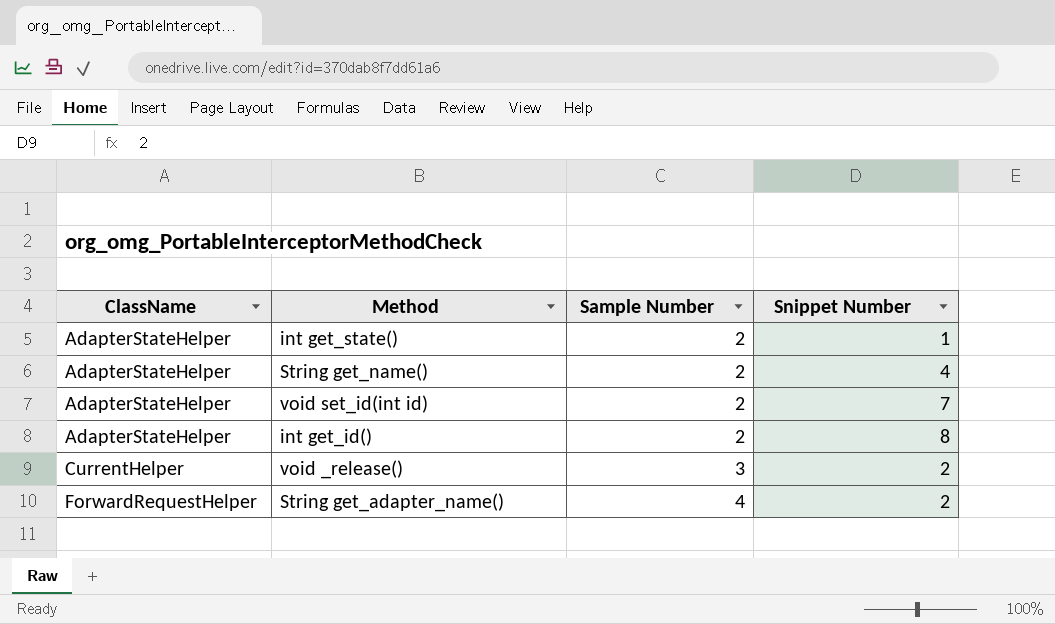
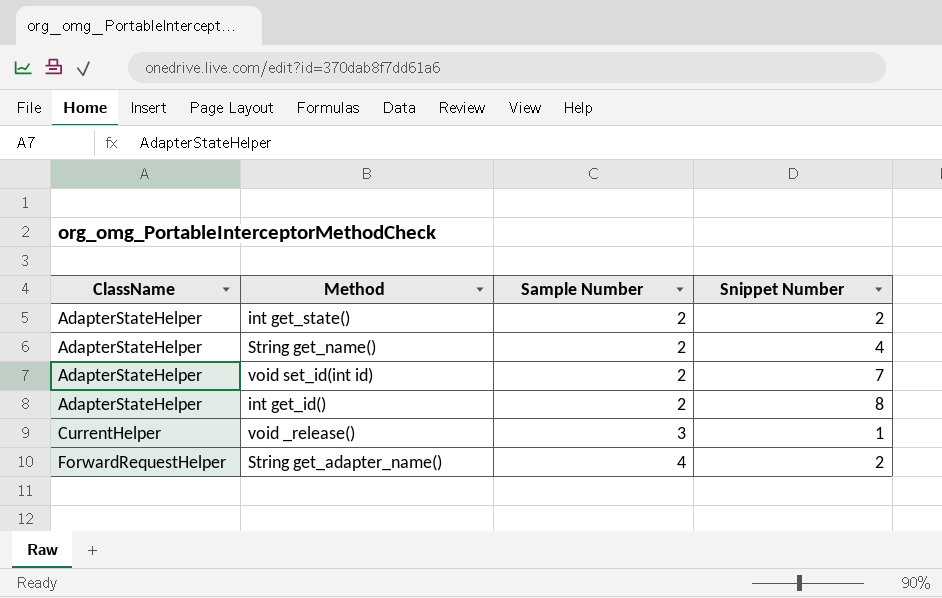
int get_state() | Snippet Number: 1 -> 2
void _release() | Snippet Number: 2 -> 1

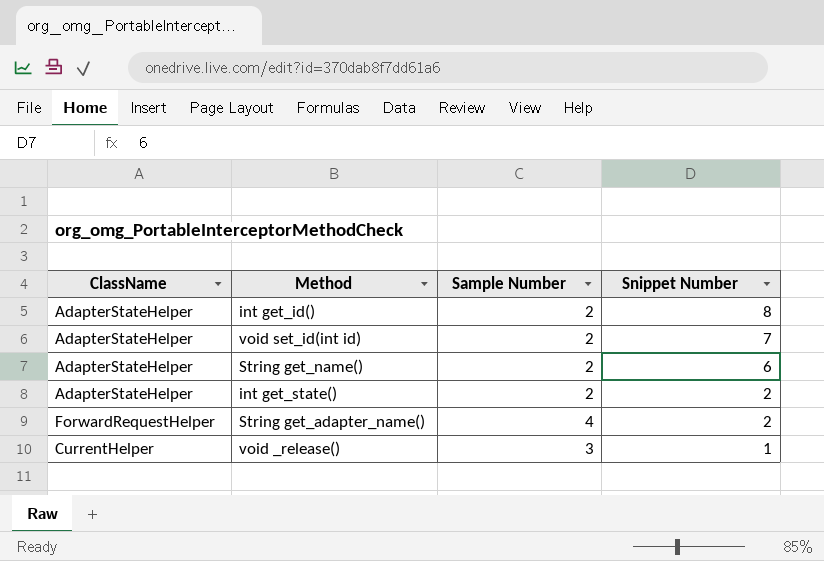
row order: ClassName ascending -> Snippet Number descending
String get_name() | Snippet Number: 4 -> 6

